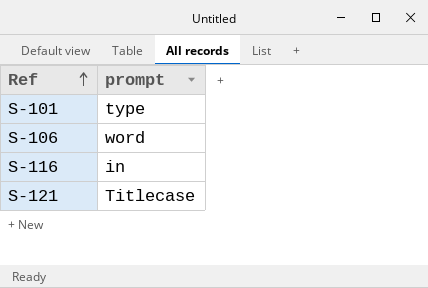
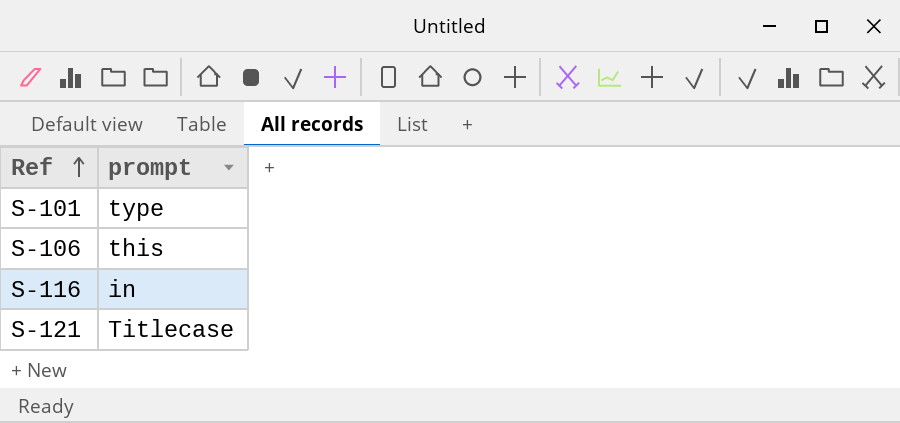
S-106 | prompt: word -> this

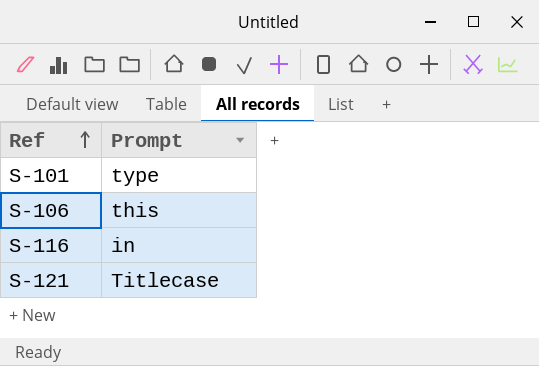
column name: prompt -> Prompt

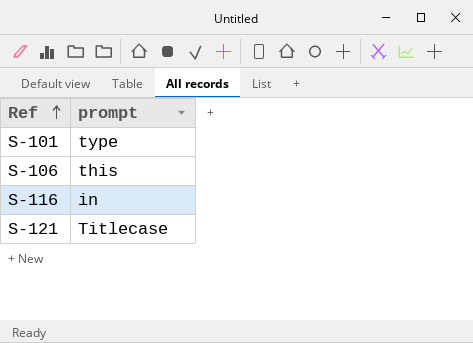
column name: Prompt -> prompt

